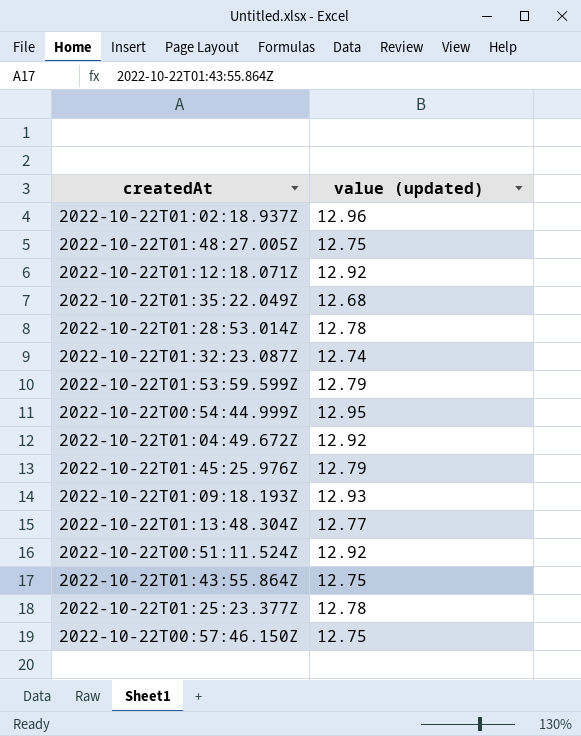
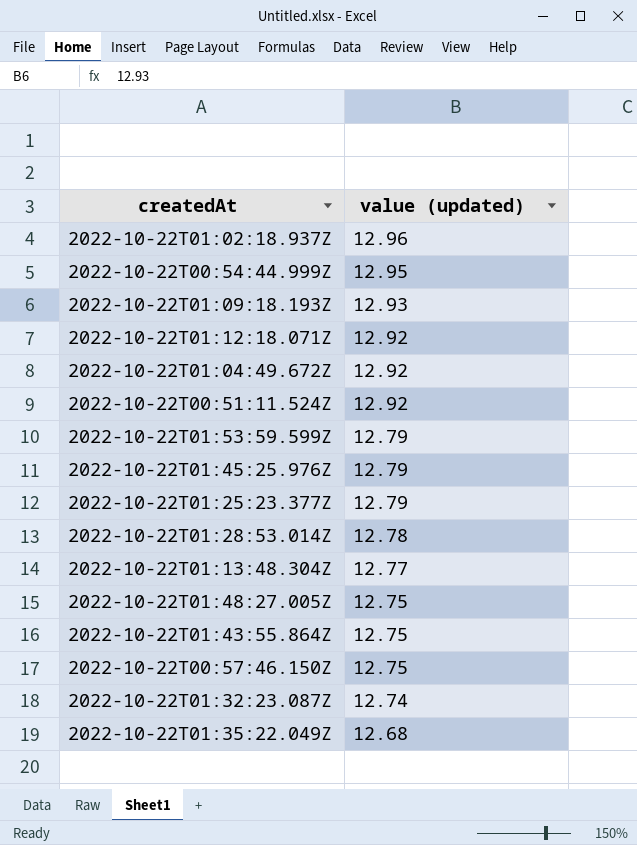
row order: none -> value (updated) descending
2022-10-22T01:25:23.377Z | value (updated): 12.78 -> 12.79

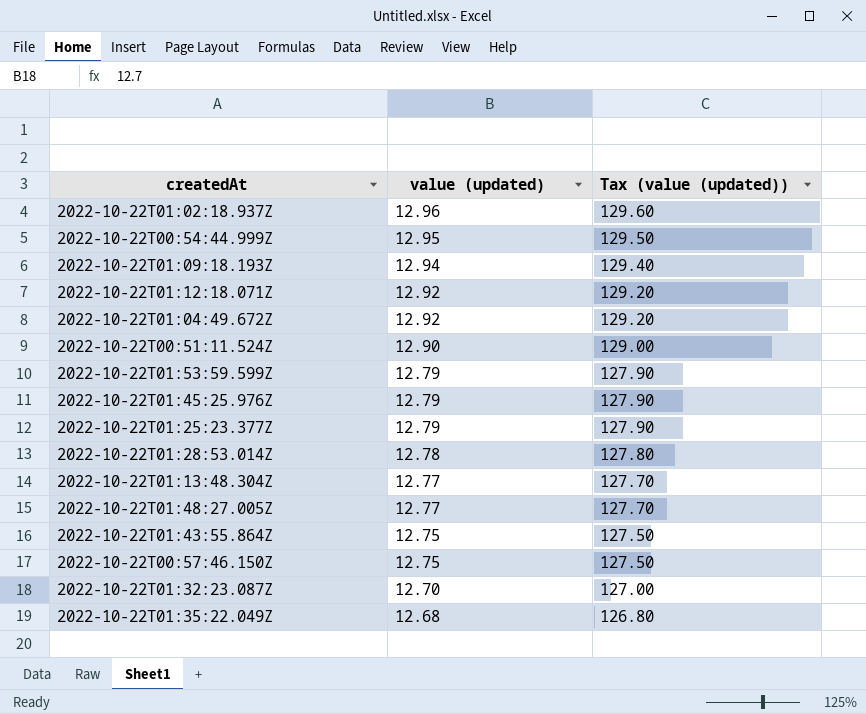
column Tax (value (updated)) | formula: none -> [value (updated)] * 10
2022-10-22T01:09:18.193Z | value (updated): 12.93 -> 12.94
2022-10-22T00:51:11.524Z | value (updated): 12.92 -> 12.90
2022-10-22T01:48:27.005Z | value (updated): 12.75 -> 12.77
2022-10-22T01:32:23.087Z | value (updated): 12.74 -> 12.70

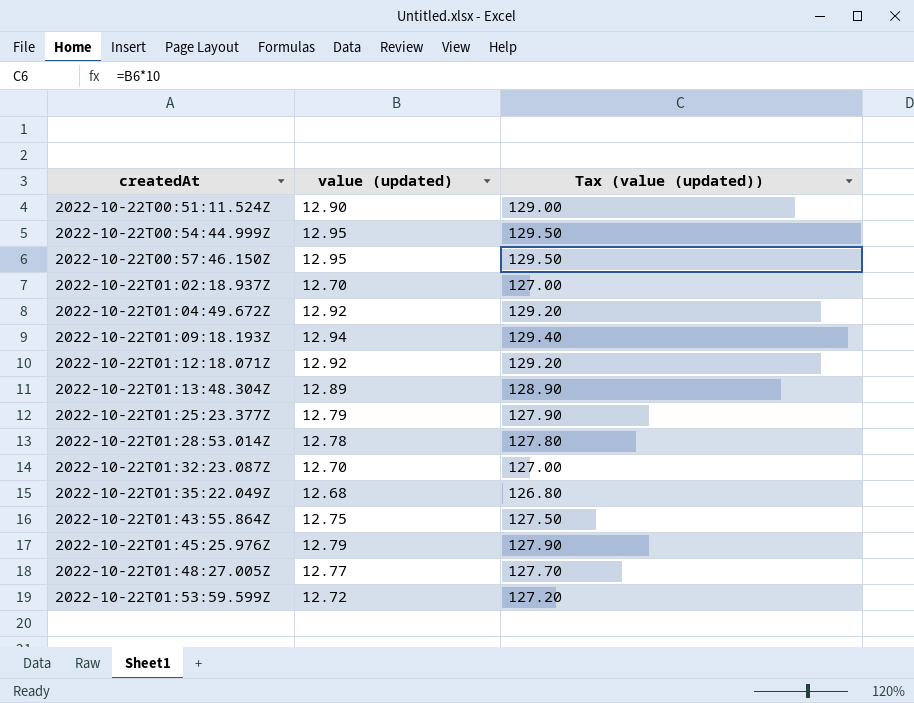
row order: value (updated) descending -> createdAt ascending
2022-10-22T00:57:46.150Z | value (updated): 12.75 -> 12.95
2022-10-22T00:57:46.150Z | Tax (value (updated)): 127.50 -> 129.50
2022-10-22T01:02:18.937Z | value (updated): 12.96 -> 12.70
2022-10-22T01:02:18.937Z | Tax (value (updated)): 129.60 -> 127.00
2022-10-22T01:13:48.304Z | value (updated): 12.77 -> 12.89
2022-10-22T01:13:48.304Z | Tax (value (updated)): 127.70 -> 128.90
2022-10-22T01:53:59.599Z | value (updated): 12.79 -> 12.72
2022-10-22T01:53:59.599Z | Tax (value (updated)): 127.90 -> 127.20

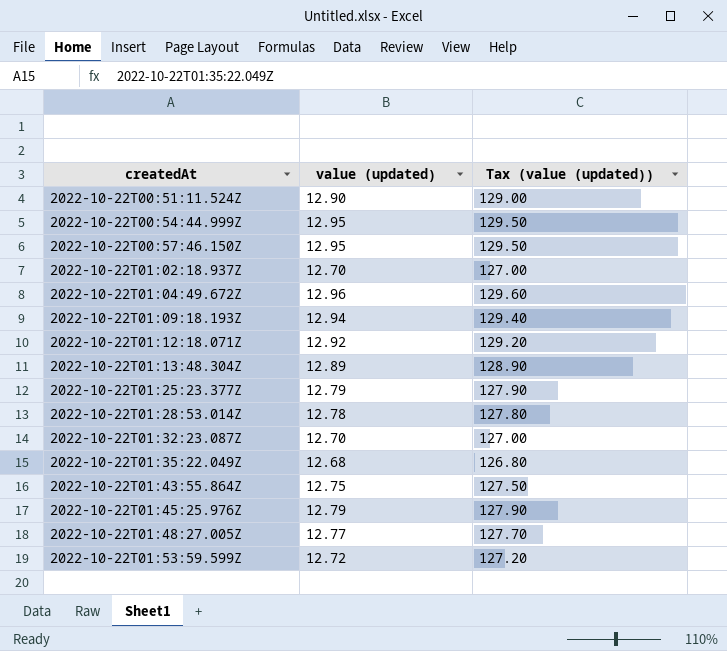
2022-10-22T01:04:49.672Z | value (updated): 12.92 -> 12.96
2022-10-22T01:04:49.672Z | Tax (value (updated)): 129.20 -> 129.60

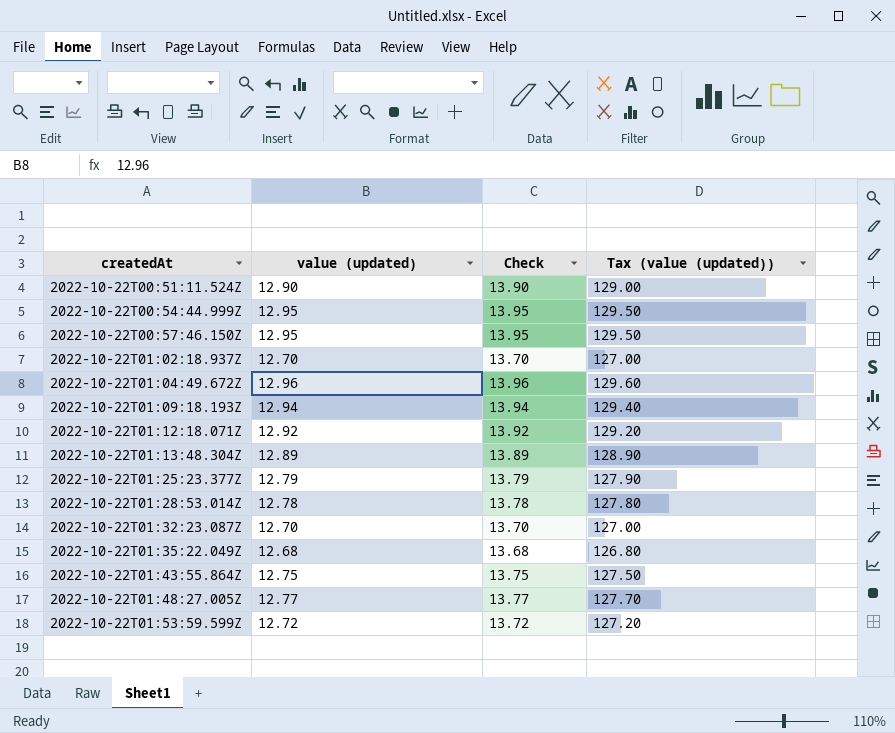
column Check | formula: none -> [value (updated)] + 1
row 2022-10-22T01:45:25.976Z: 12.79 | 127.90 -> none

